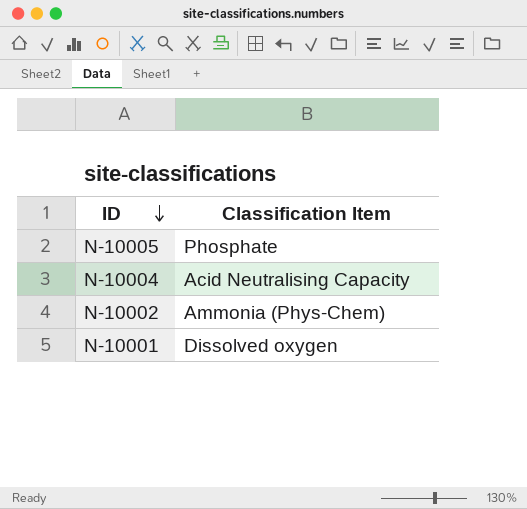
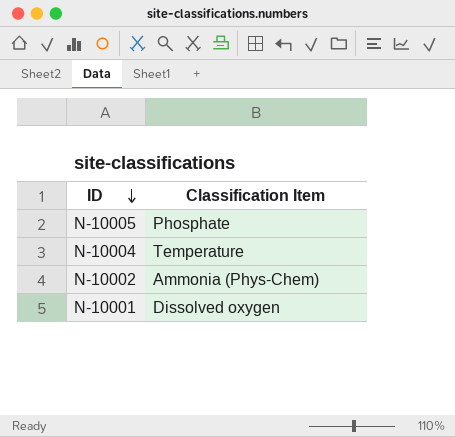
N-10004 | Classification Item: Acid Neutralising Capacity -> Temperature

